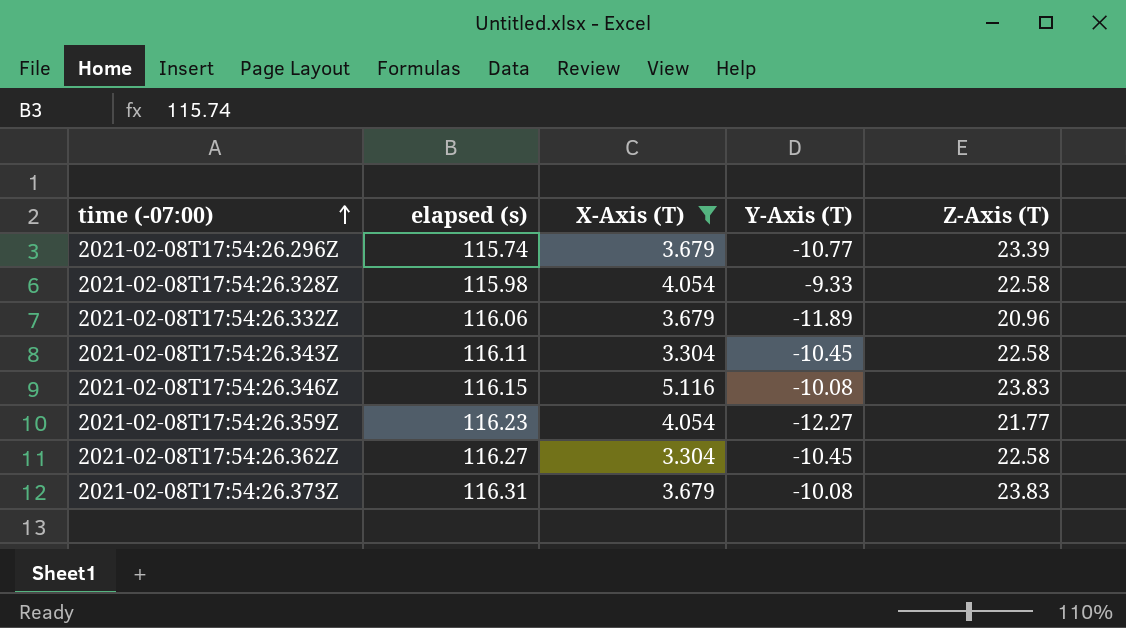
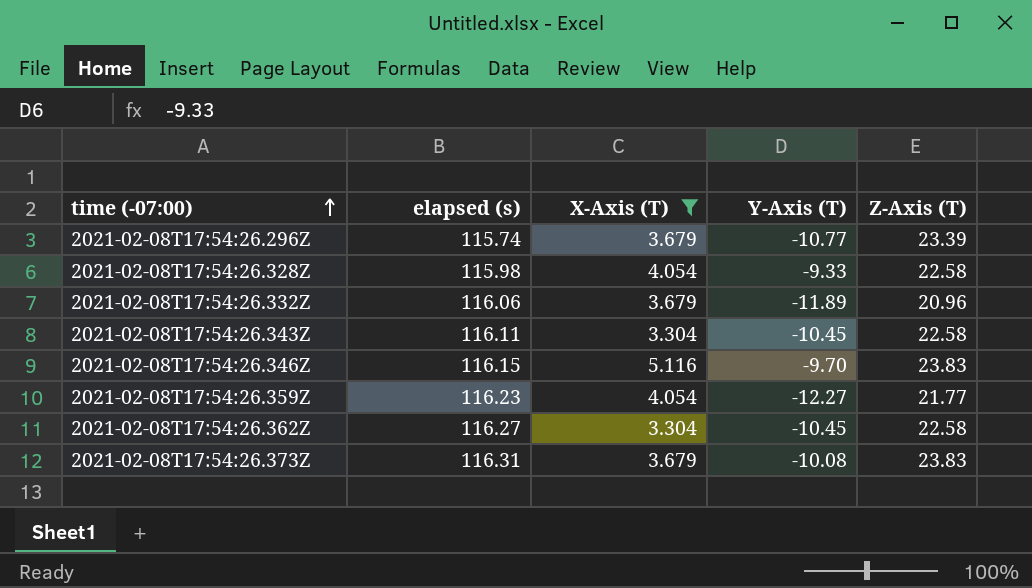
2021-02-08T17:54:26.346Z | Y-Axis (T): -10.08 -> -9.70

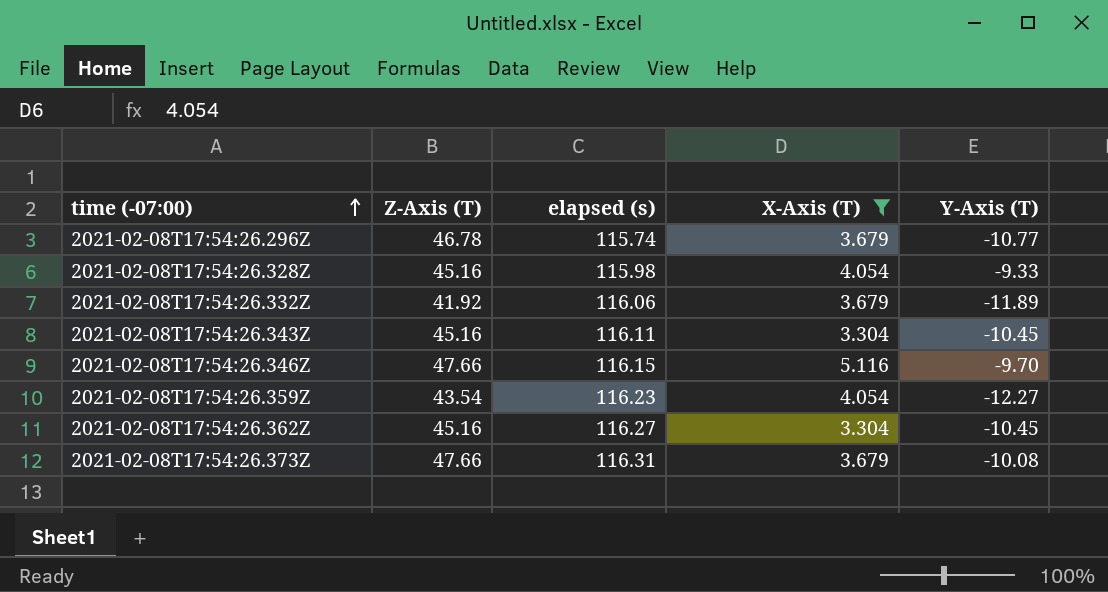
column Z-Axis (T) | position: 5 -> 2
2021-02-08T17:54:26.296Z | Z-Axis (T): 23.39 -> 46.78
2021-02-08T17:54:26.328Z | Z-Axis (T): 22.58 -> 45.16
2021-02-08T17:54:26.332Z | Z-Axis (T): 20.96 -> 41.92
2021-02-08T17:54:26.343Z | Z-Axis (T): 22.58 -> 45.16
2021-02-08T17:54:26.346Z | Z-Axis (T): 23.83 -> 47.66
2021-02-08T17:54:26.359Z | Z-Axis (T): 21.77 -> 43.54
2021-02-08T17:54:26.362Z | Z-Axis (T): 22.58 -> 45.16
2021-02-08T17:54:26.373Z | Z-Axis (T): 23.83 -> 47.66

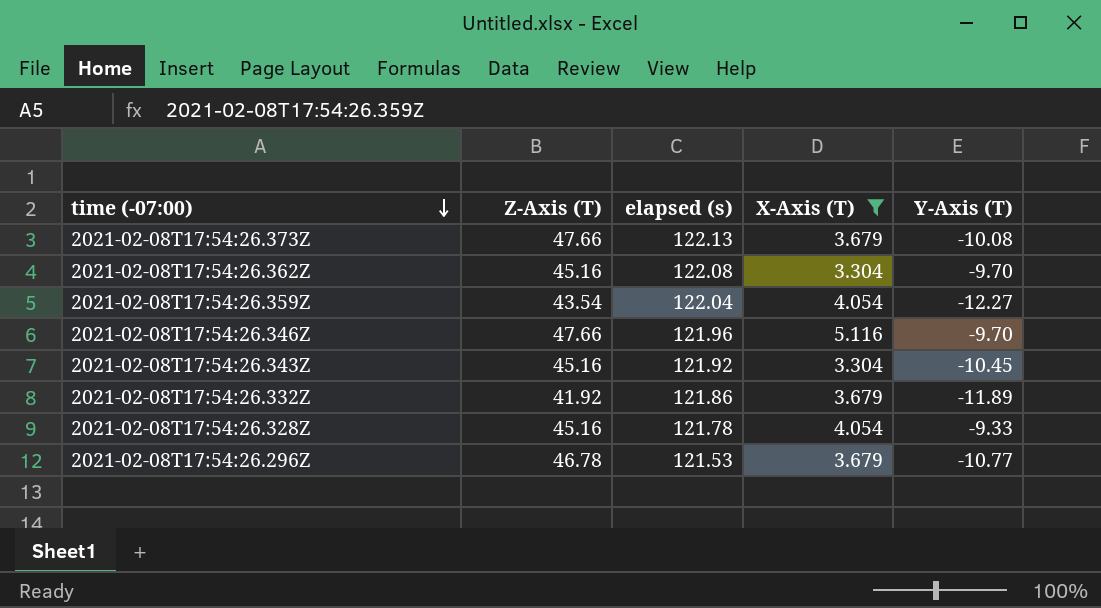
row order: time (-07:00) ascending -> time (-07:00) descending
2021-02-08T17:54:26.373Z | elapsed (s): 116.31 -> 122.13
2021-02-08T17:54:26.362Z | elapsed (s): 116.27 -> 122.08
2021-02-08T17:54:26.362Z | Y-Axis (T): -10.45 -> -9.70
2021-02-08T17:54:26.359Z | elapsed (s): 116.23 -> 122.04
2021-02-08T17:54:26.346Z | elapsed (s): 116.15 -> 121.96
2021-02-08T17:54:26.343Z | elapsed (s): 116.11 -> 121.92
2021-02-08T17:54:26.332Z | elapsed (s): 116.06 -> 121.86
2021-02-08T17:54:26.328Z | elapsed (s): 115.98 -> 121.78
2021-02-08T17:54:26.296Z | elapsed (s): 115.74 -> 121.53

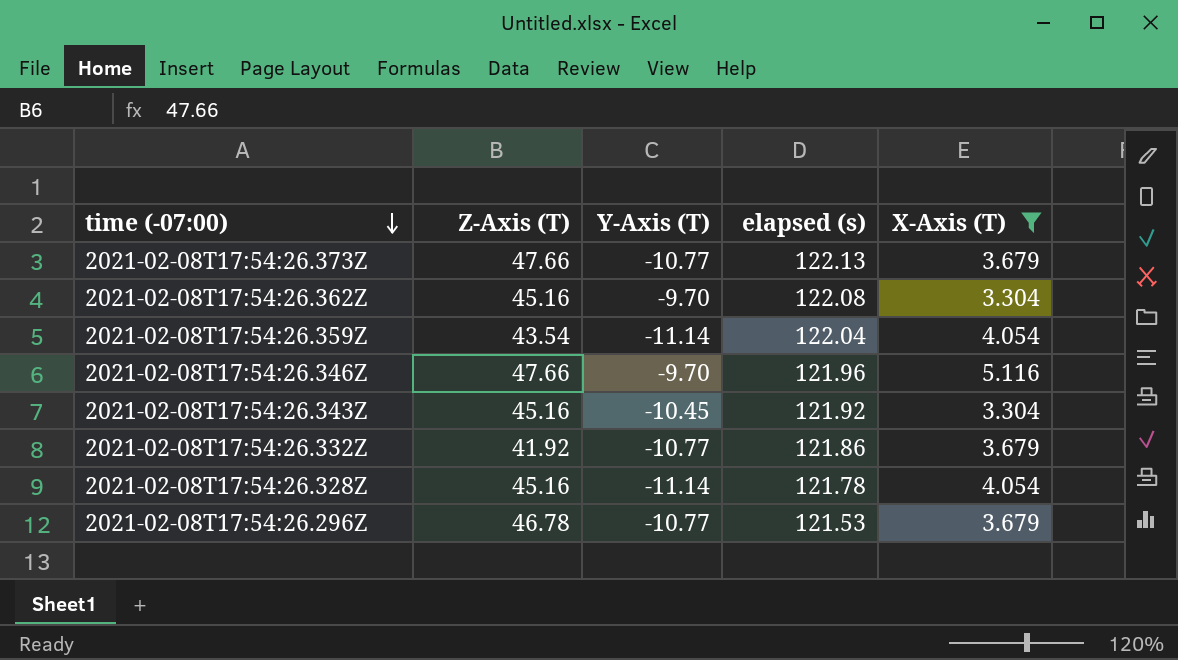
column Y-Axis (T) | position: 5 -> 3
2021-02-08T17:54:26.373Z | Y-Axis (T): -10.08 -> -10.77
2021-02-08T17:54:26.359Z | Y-Axis (T): -12.27 -> -11.14
2021-02-08T17:54:26.332Z | Y-Axis (T): -11.89 -> -10.77
2021-02-08T17:54:26.328Z | Y-Axis (T): -9.33 -> -11.14

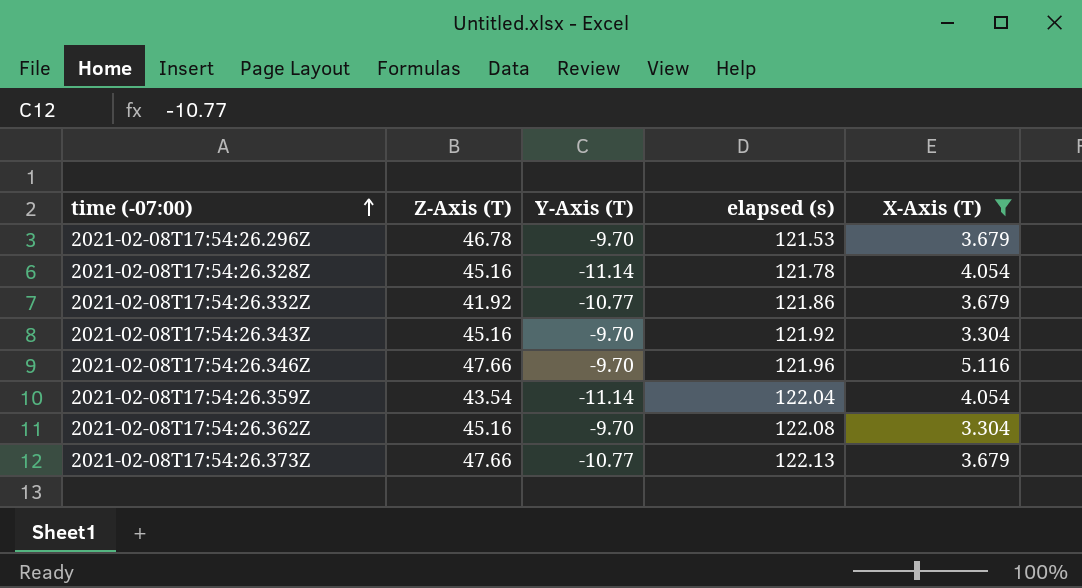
row order: time (-07:00) descending -> time (-07:00) ascending
2021-02-08T17:54:26.296Z | Y-Axis (T): -10.77 -> -9.70
2021-02-08T17:54:26.343Z | Y-Axis (T): -10.45 -> -9.70

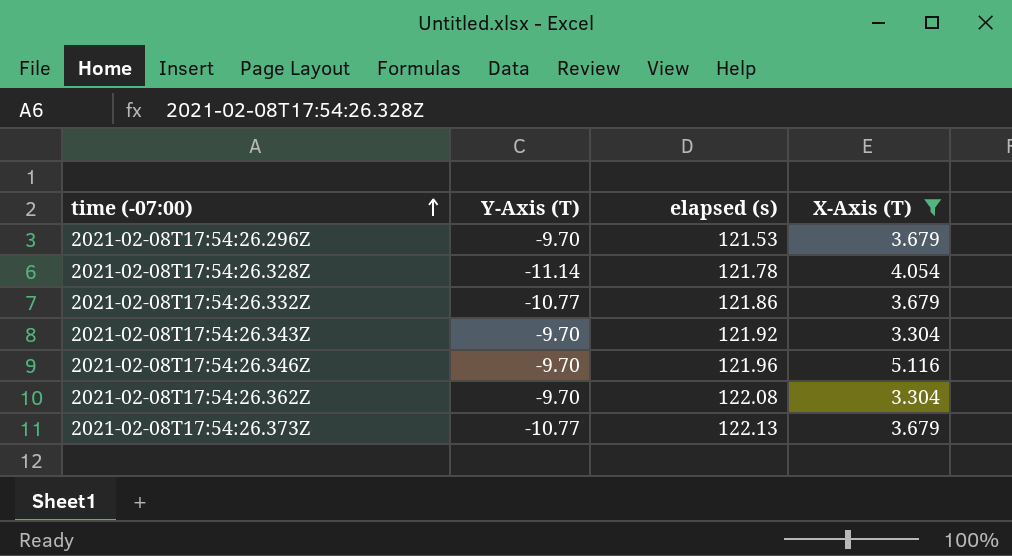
column Z-Axis (T) | position: 2 -> none
row 2021-02-08T17:54:26.359Z: 43.54 | -11.14 | 122.04 | 4.054 -> none

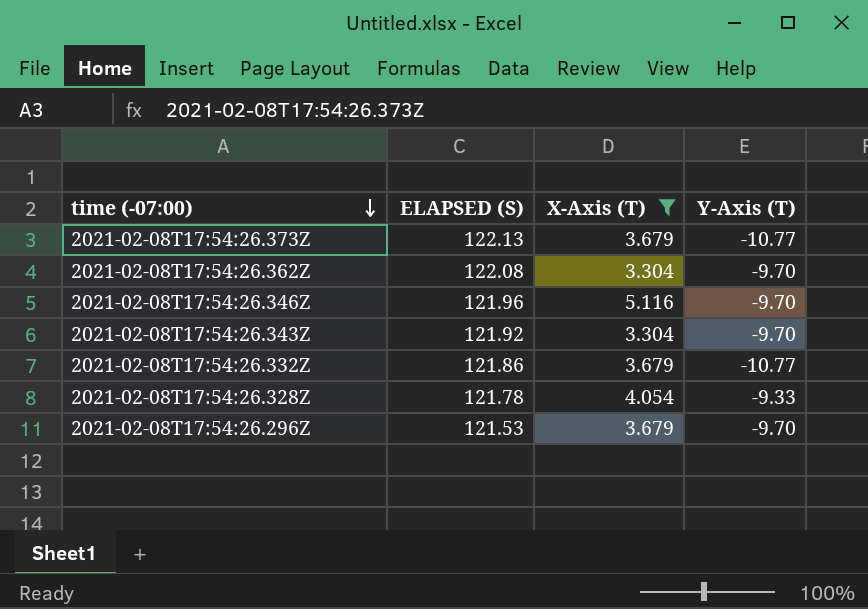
row order: time (-07:00) ascending -> time (-07:00) descending
column name: elapsed (s) -> ELAPSED (S)
column Y-Axis (T) | position: 2 -> 4
2021-02-08T17:54:26.328Z | Y-Axis (T): -11.14 -> -9.33

